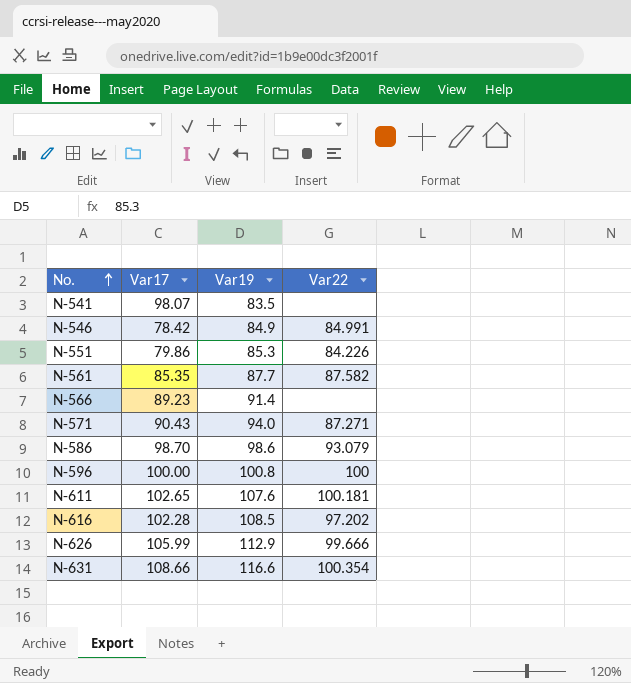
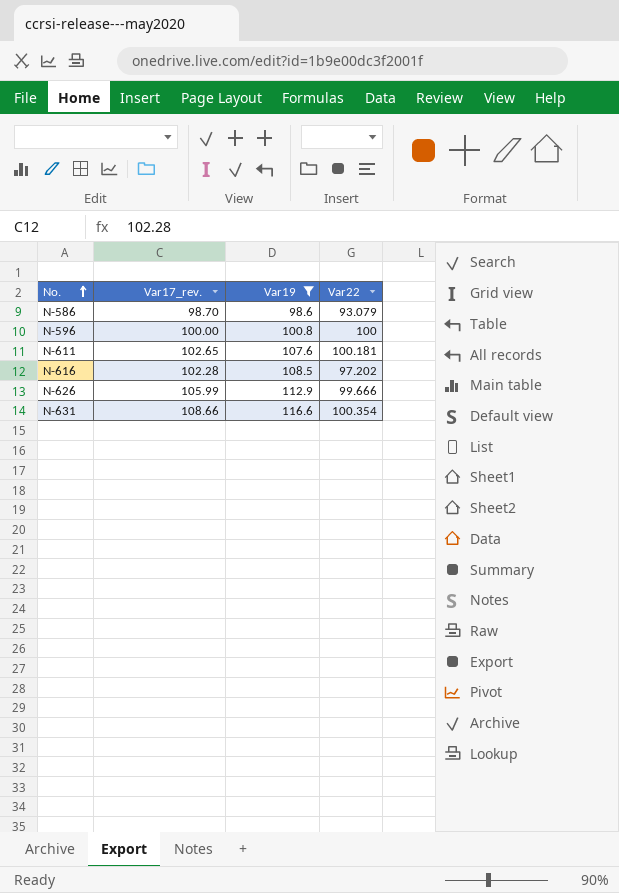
filter: none -> Var19 >= 98.6
column name: Var17 -> Var17_rev.

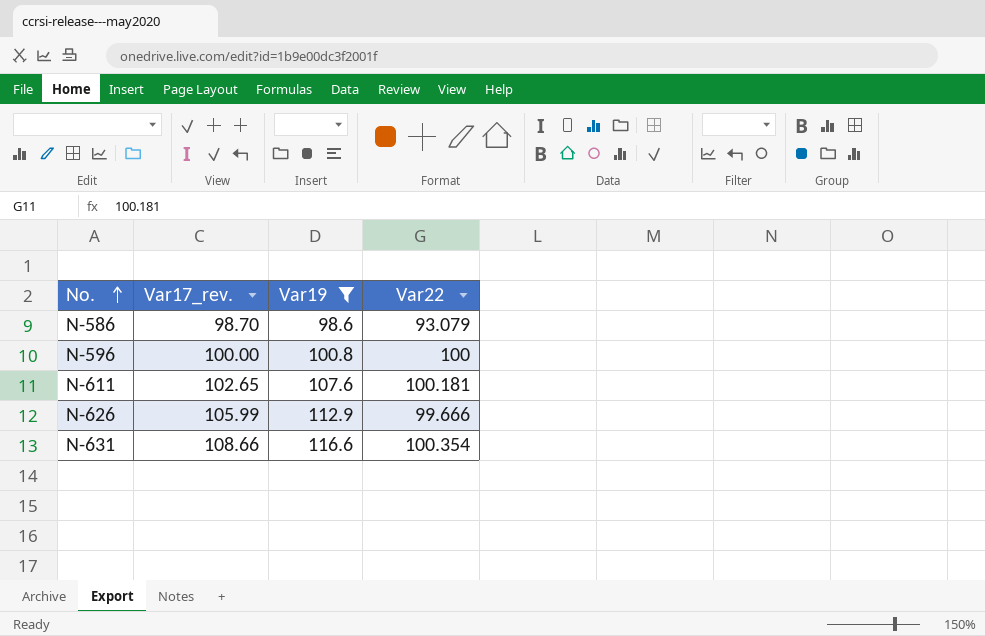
row N-616: 102.28 | 108.5 | 97.202 -> none

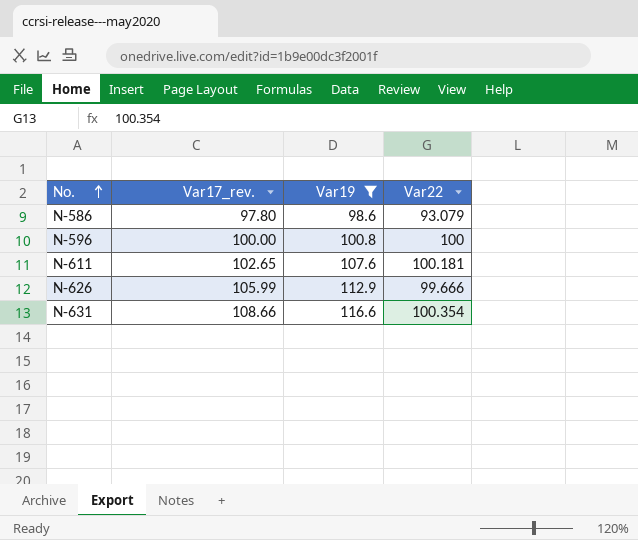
N-586 | Var17_rev.: 98.70 -> 97.80

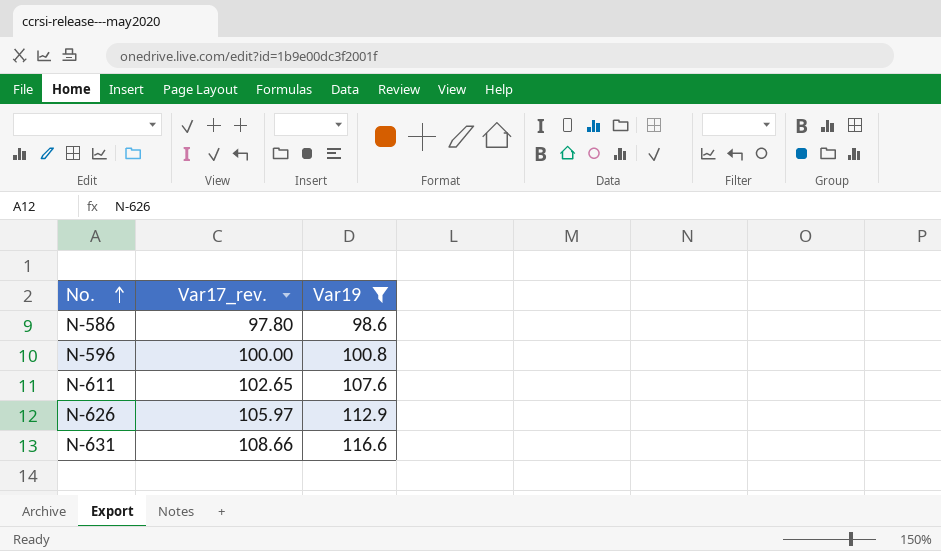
column Var22 | position: 4 -> none
N-626 | Var17_rev.: 105.99 -> 105.97

